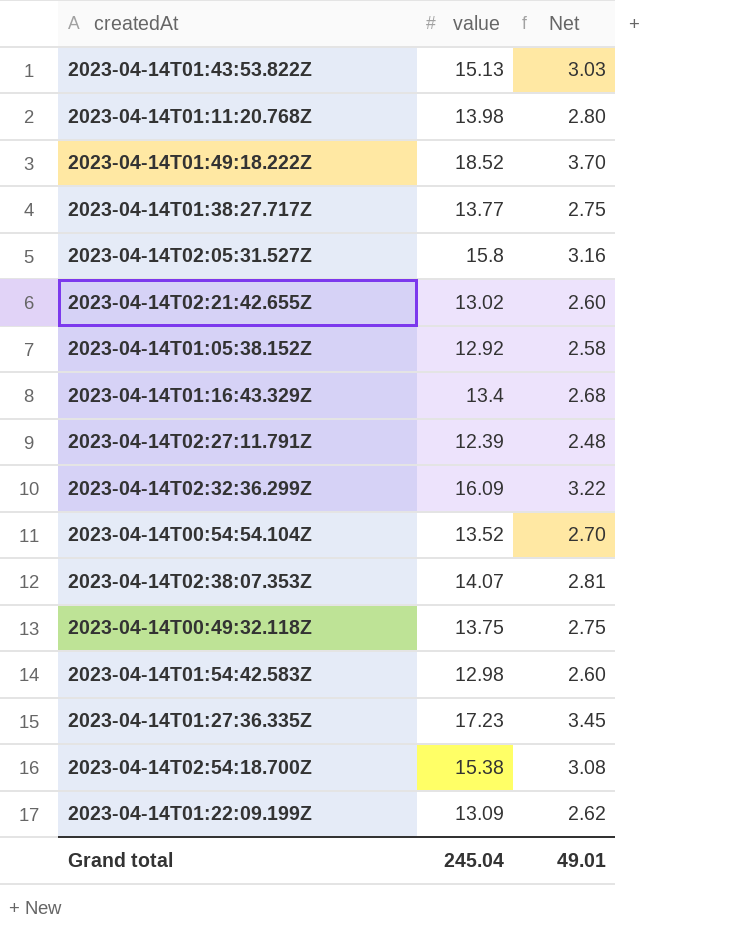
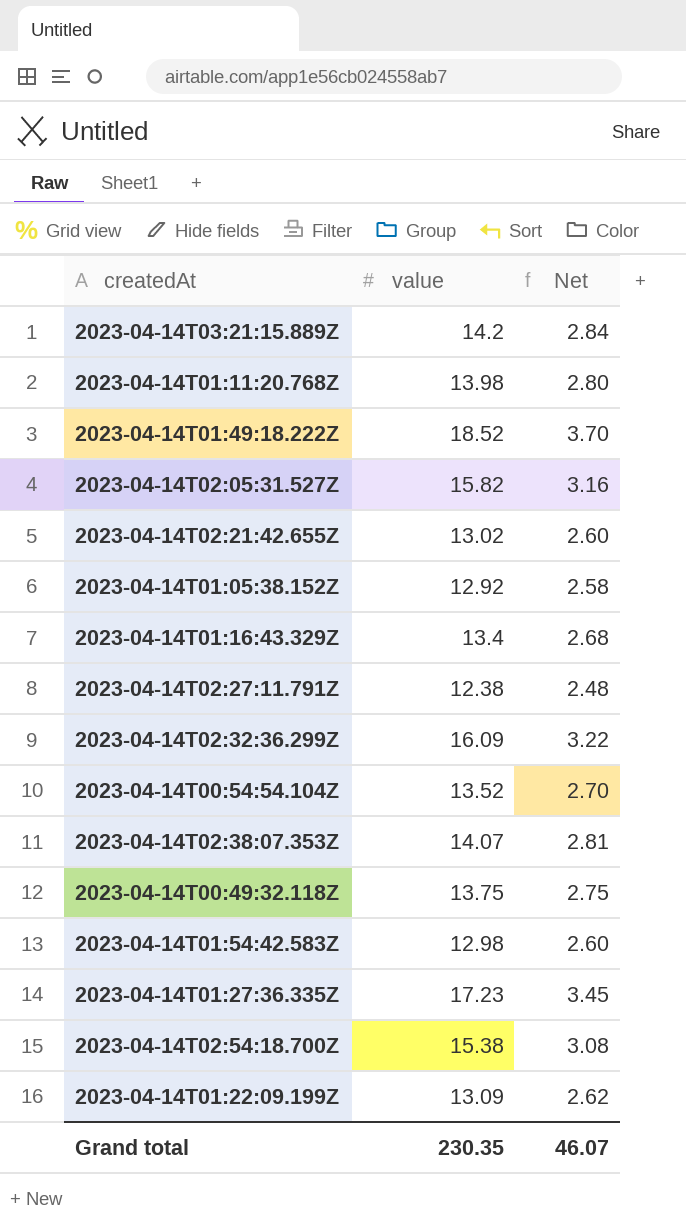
row 2023-04-14T01:43:53.822Z: 15.13 | 3.03 -> none
row 2023-04-14T01:38:27.717Z: 13.77 | 2.75 -> none
row 2023-04-14T03:21:15.889Z: none -> 14.2 | 2.84
2023-04-14T02:05:31.527Z | value: 15.8 -> 15.82
2023-04-14T02:27:11.791Z | value: 12.39 -> 12.38
Grand total | value: 245.04 -> 230.35
Grand total | Net: 49.01 -> 46.07

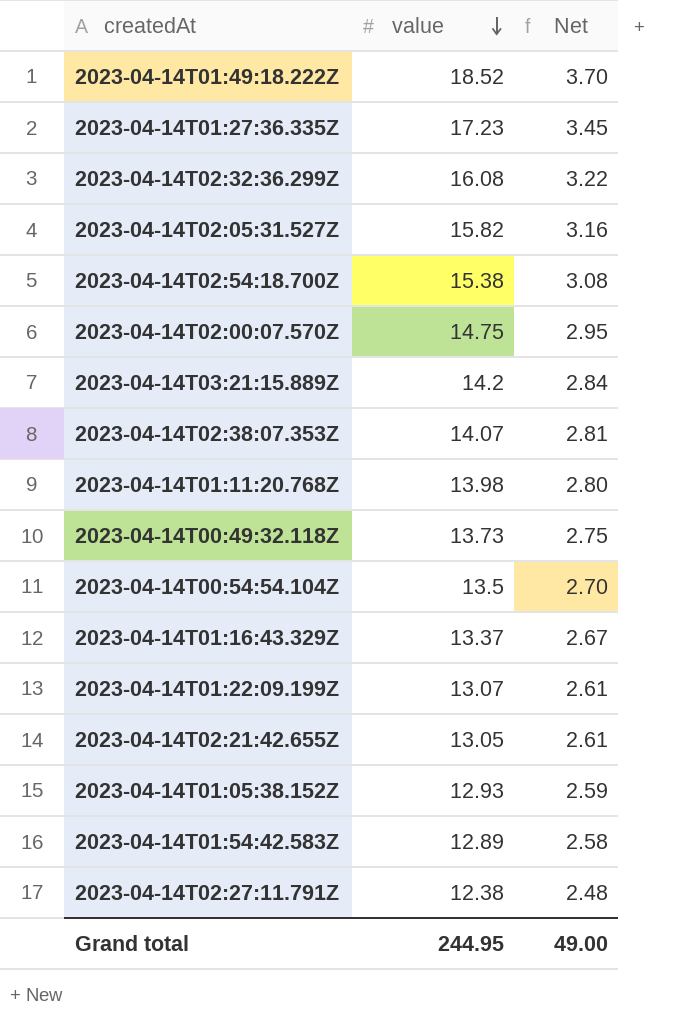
row order: none -> value descending
2023-04-14T02:32:36.299Z | value: 16.09 -> 16.08
row 2023-04-14T02:00:07.570Z: none -> 14.75 | 2.95
2023-04-14T00:49:32.118Z | value: 13.75 -> 13.73
2023-04-14T00:54:54.104Z | value: 13.52 -> 13.5
2023-04-14T01:16:43.329Z | value: 13.4 -> 13.37
2023-04-14T01:16:43.329Z | Net: 2.68 -> 2.67
2023-04-14T01:22:09.199Z | value: 13.09 -> 13.07
2023-04-14T01:22:09.199Z | Net: 2.62 -> 2.61
2023-04-14T02:21:42.655Z | value: 13.02 -> 13.05
2023-04-14T02:21:42.655Z | Net: 2.60 -> 2.61
2023-04-14T01:05:38.152Z | value: 12.92 -> 12.93
2023-04-14T01:05:38.152Z | Net: 2.58 -> 2.59
2023-04-14T01:54:42.583Z | value: 12.98 -> 12.89
2023-04-14T01:54:42.583Z | Net: 2.60 -> 2.58
Grand total | value: 230.35 -> 244.95
Grand total | Net: 46.07 -> 49.00

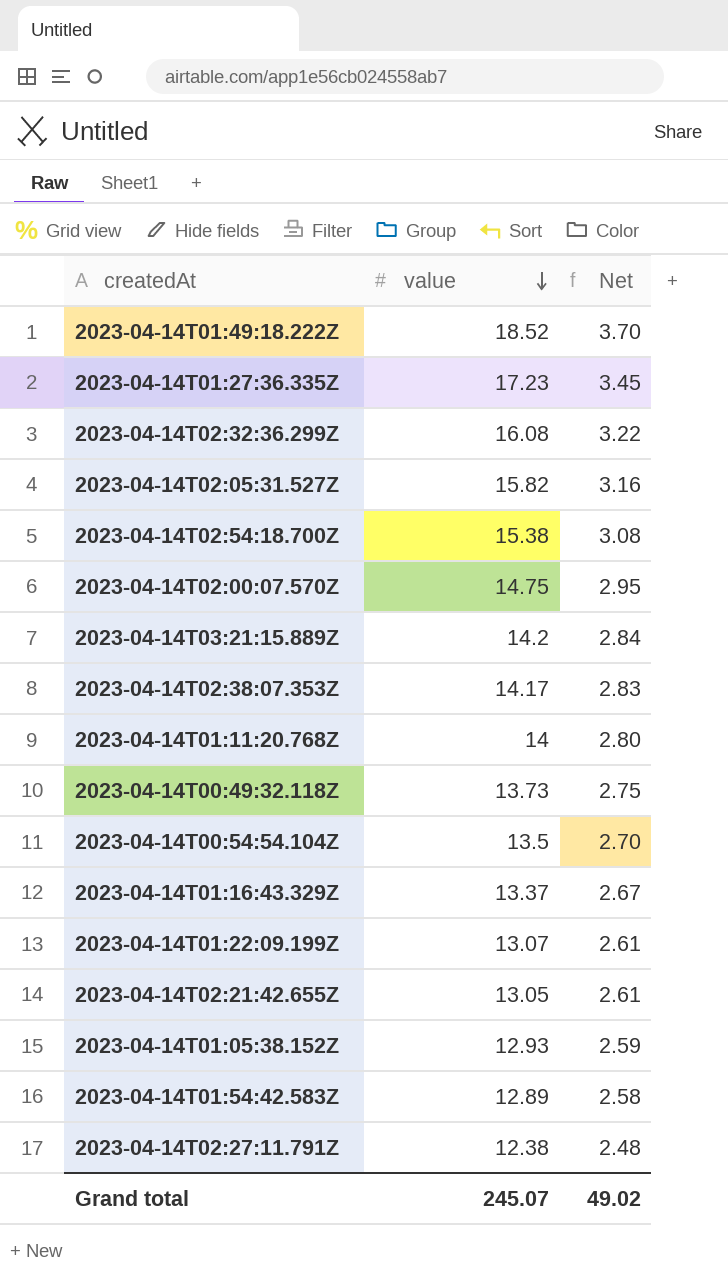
2023-04-14T02:38:07.353Z | value: 14.07 -> 14.17
2023-04-14T02:38:07.353Z | Net: 2.81 -> 2.83
2023-04-14T01:11:20.768Z | value: 13.98 -> 14
Grand total | value: 244.95 -> 245.07
Grand total | Net: 49.00 -> 49.02

